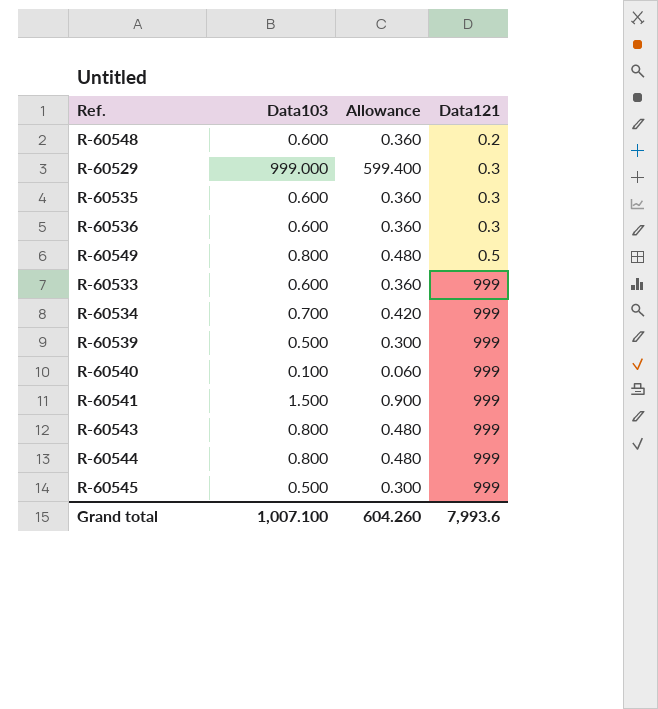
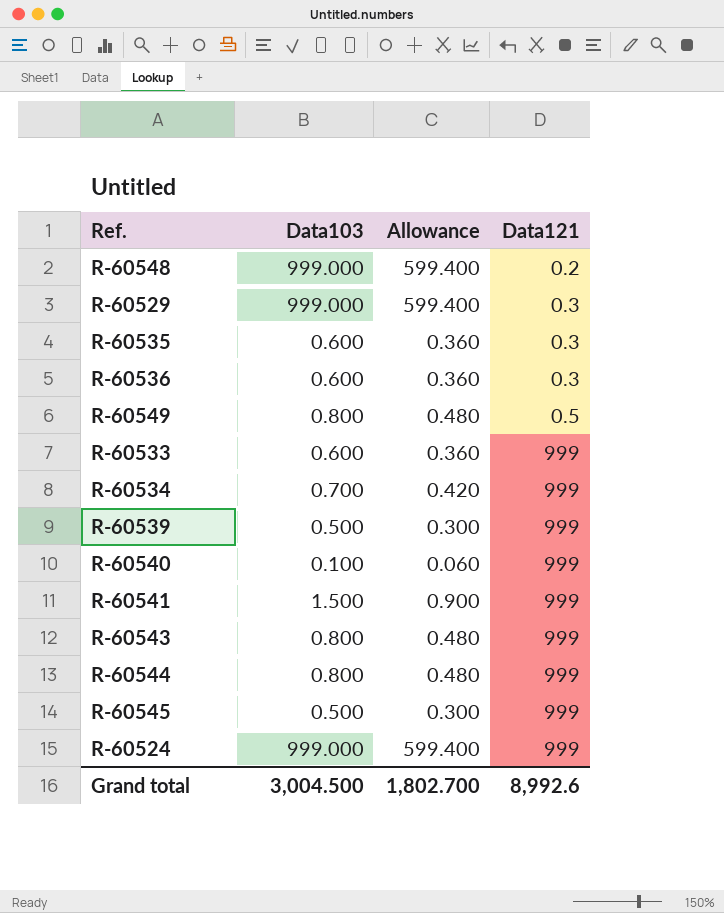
R-60548 | Data103: 0.600 -> 999.000
R-60548 | Allowance: 0.360 -> 599.400
row R-60524: none -> 999.000 | 599.400 | 999
Grand total | Data103: 1,007.100 -> 3,004.500
Grand total | Allowance: 604.260 -> 1,802.700
Grand total | Data121: 7,993.6 -> 8,992.6

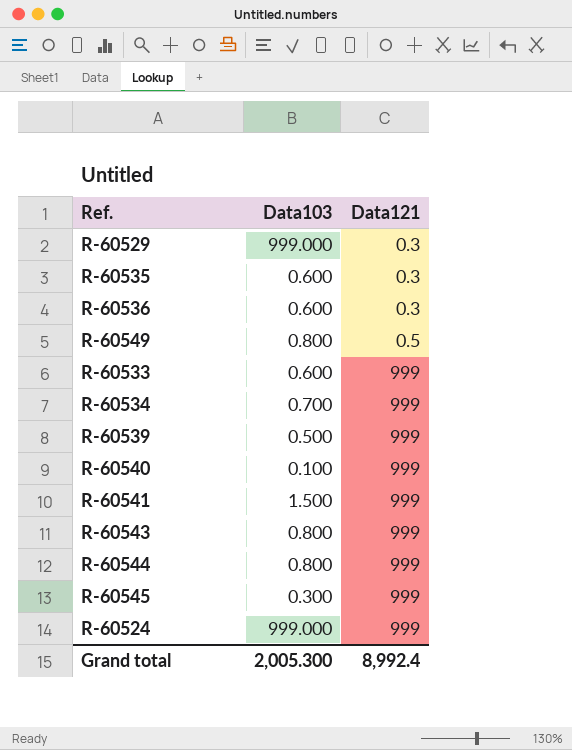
column Allowance | formula: [Data103] * 0.6 -> none
row R-60548: 999.000 | 599.400 | 0.2 -> none
R-60545 | Data103: 0.500 -> 0.300
Grand total | Data103: 3,004.500 -> 2,005.300
Grand total | Data121: 8,992.6 -> 8,992.4

